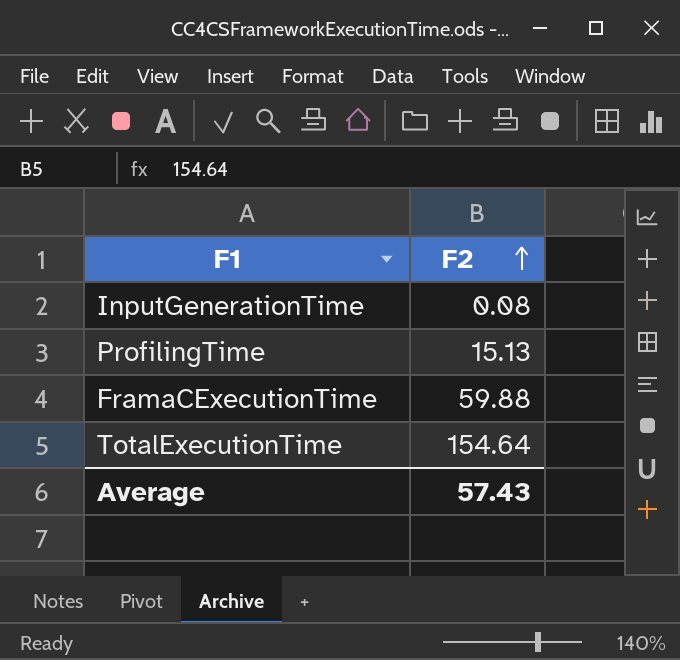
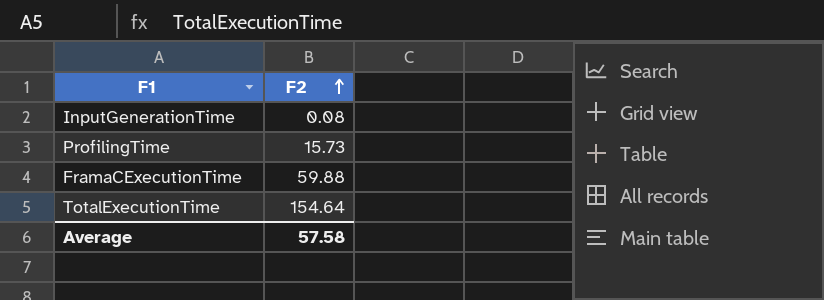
ProfilingTime | F2: 15.13 -> 15.73
Average | F2: 57.43 -> 57.58

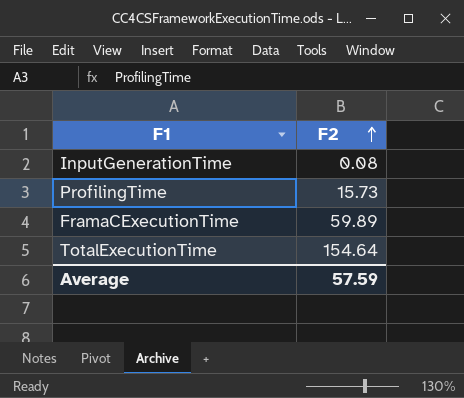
FramaCExecutionTime | F2: 59.88 -> 59.89
Average | F2: 57.58 -> 57.59

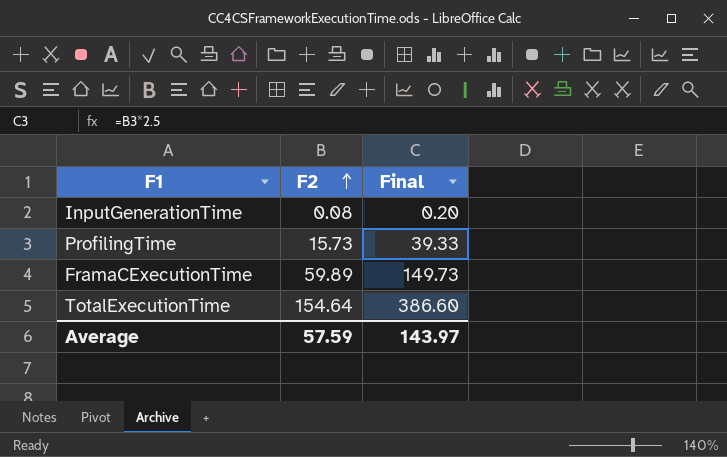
column Final | formula: none -> [F2] * 2.5

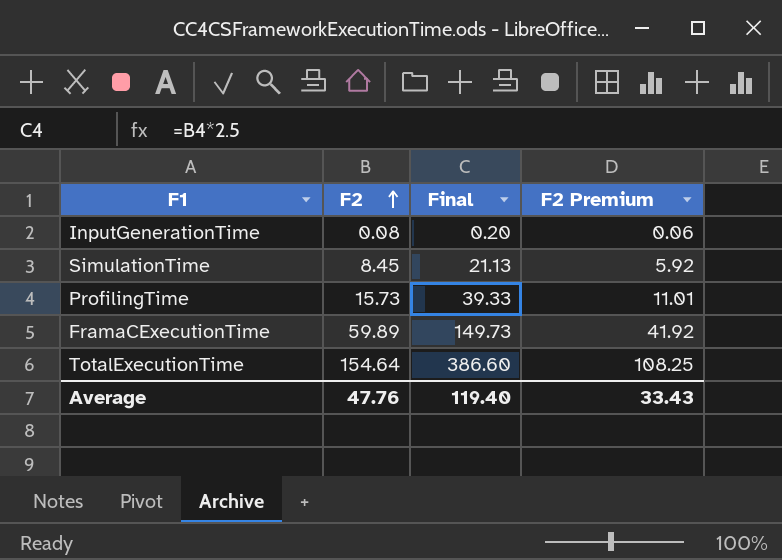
column F2 Premium | formula: none -> [F2] * 0.7
row SimulationTime: none -> 8.45 | 21.13 | 5.92
Average | F2: 57.59 -> 47.76
Average | Final: 143.97 -> 119.40

